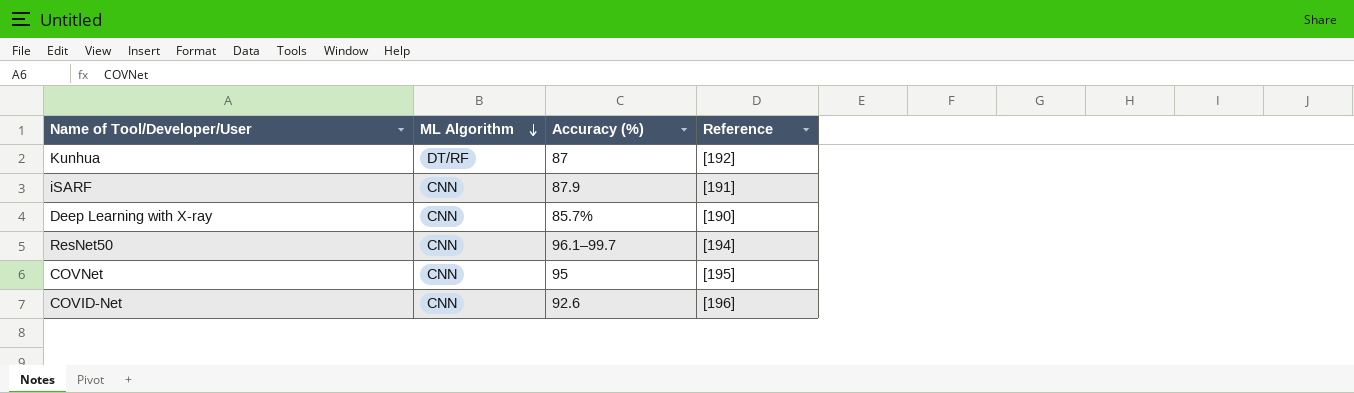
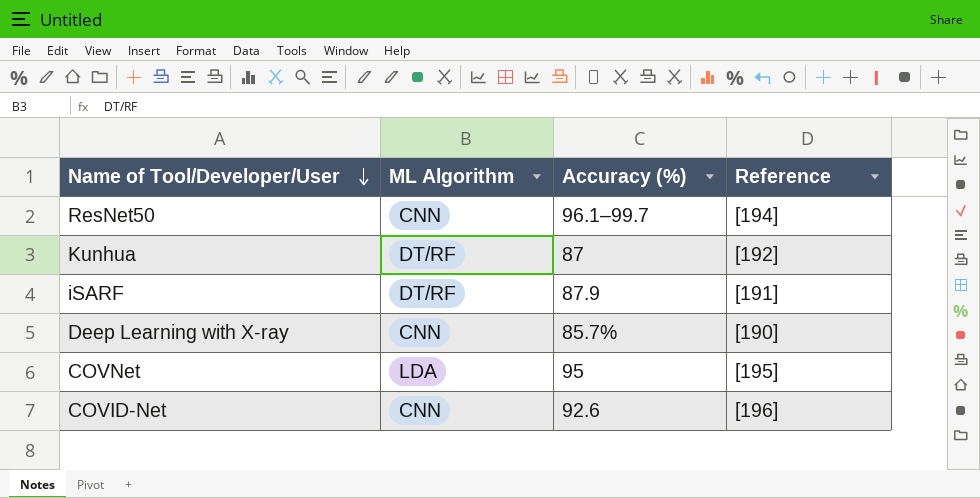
row order: ML Algorithm descending -> Name of Tool/Developer/User descending
iSARF | ML Algorithm: CNN -> DT/RF
COVNet | ML Algorithm: CNN -> LDA

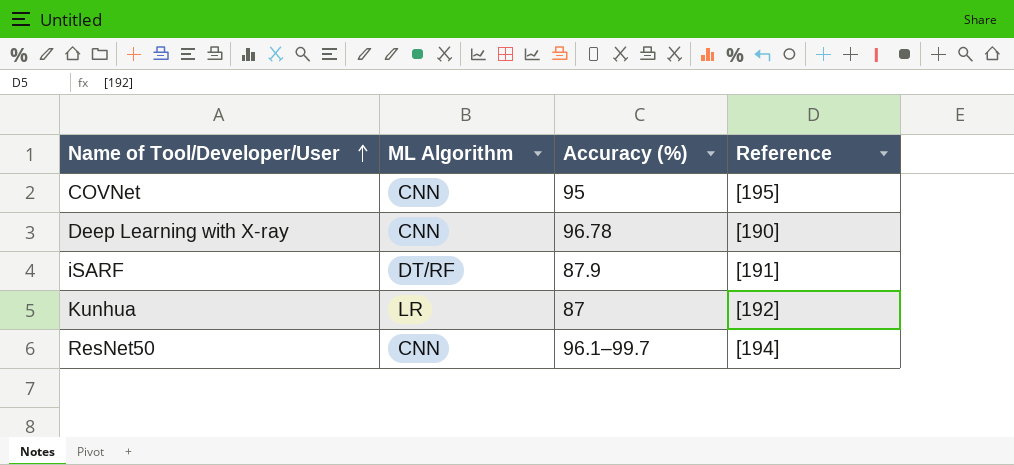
row order: Name of Tool/Developer/User descending -> Name of Tool/Developer/User ascending
row COVID-Net: CNN | 92.6 | [196] -> none
COVNet | ML Algorithm: LDA -> CNN
Deep Learning with X-ray | Accuracy (%): 85.7% -> 96.78
Kunhua | ML Algorithm: DT/RF -> LR

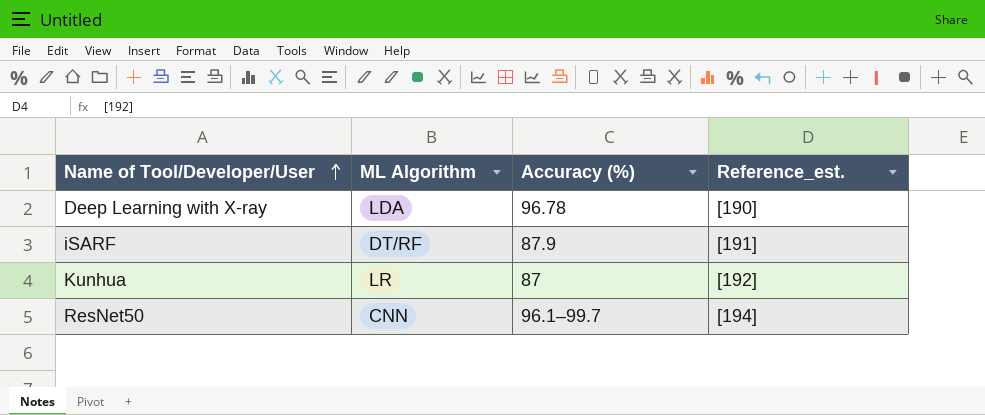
column name: Reference -> Reference_est.
row COVNet: CNN | 95 | [195] -> none
Deep Learning with X-ray | ML Algorithm: CNN -> LDA

